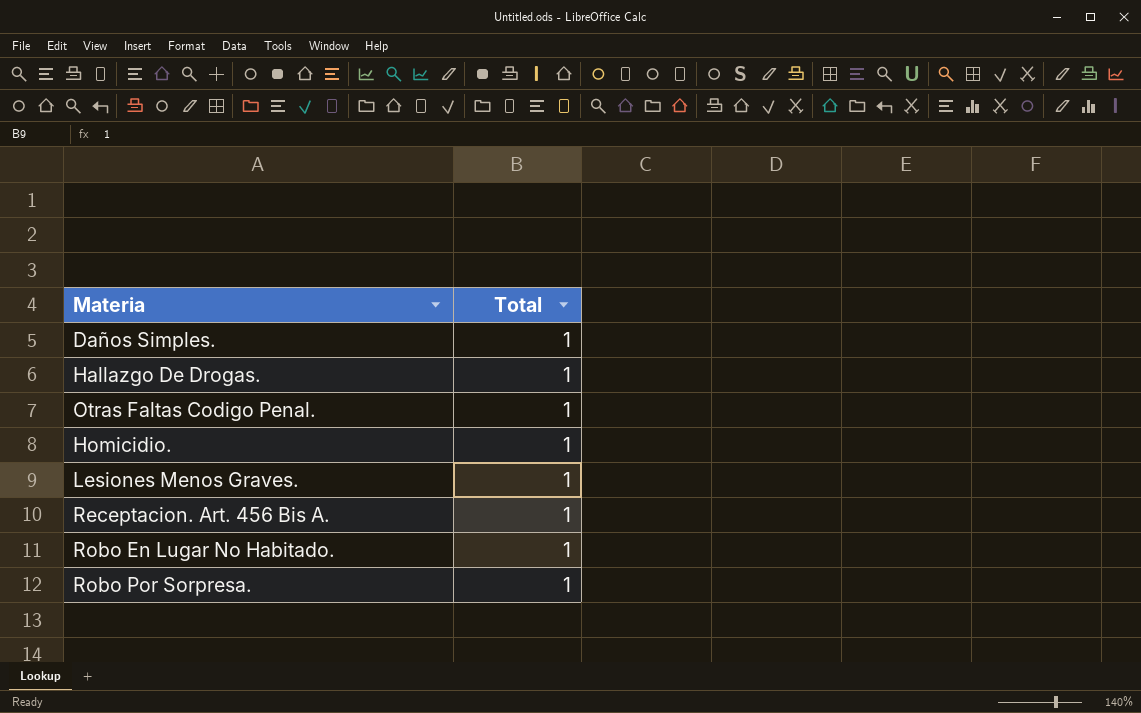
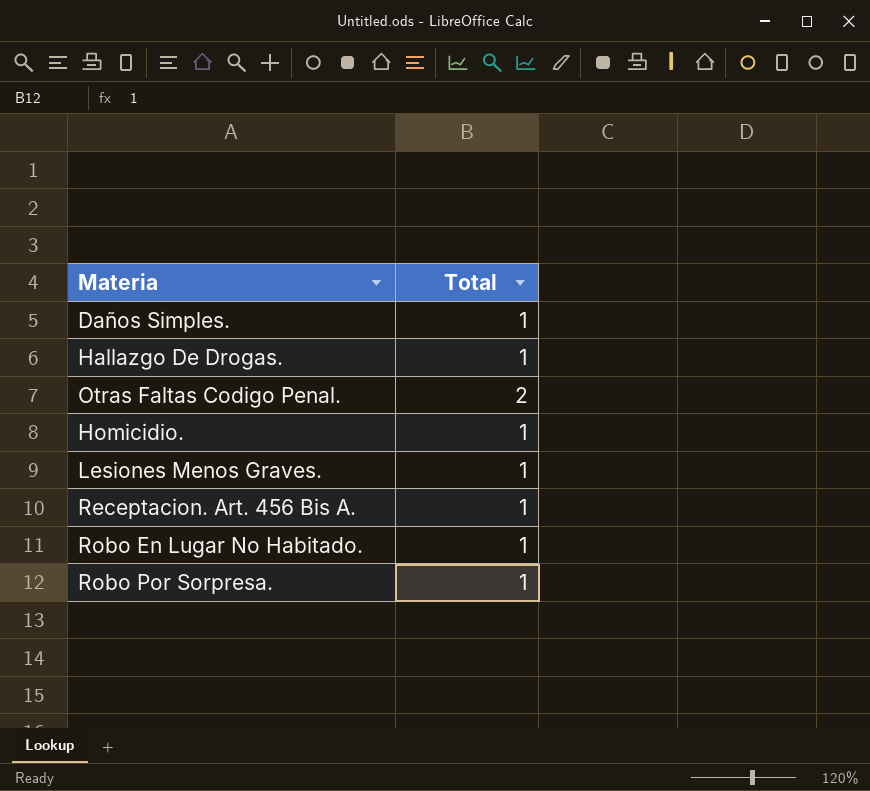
Otras Faltas Codigo Penal. | Total: 1 -> 2

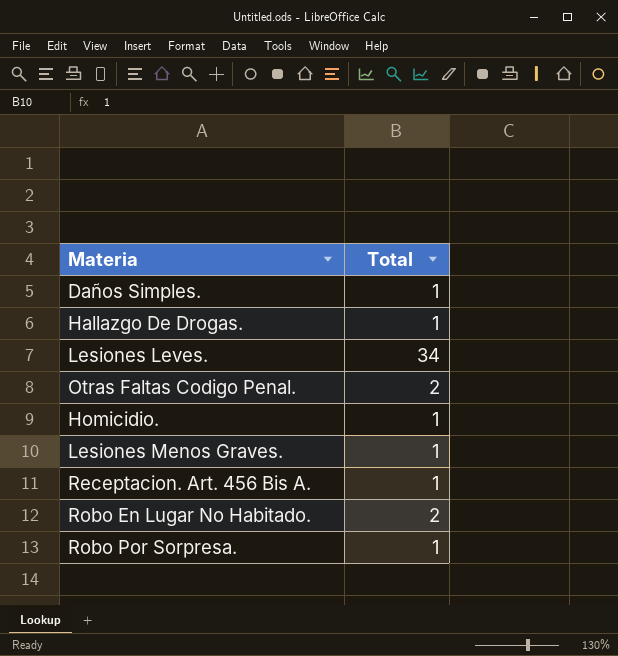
row Lesiones Leves.: none -> 34
Robo En Lugar No Habitado. | Total: 1 -> 2

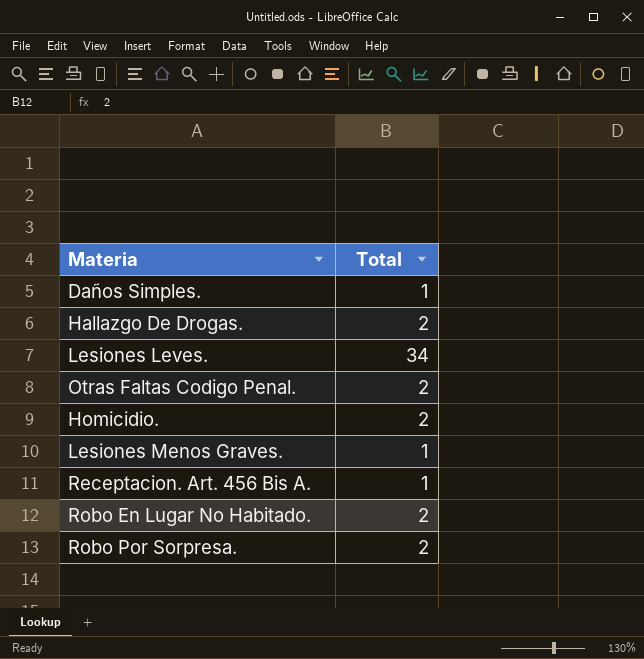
Hallazgo De Drogas. | Total: 1 -> 2
Homicidio. | Total: 1 -> 2
Robo Por Sorpresa. | Total: 1 -> 2

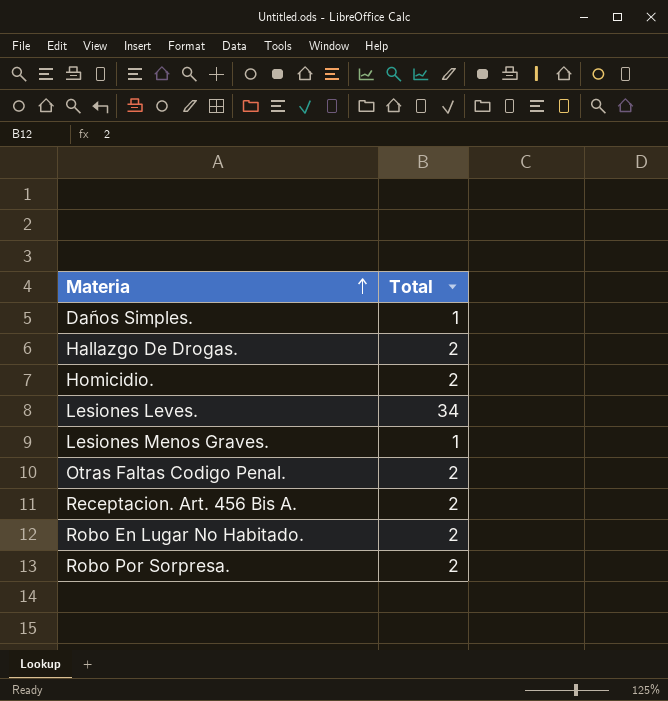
row order: none -> Materia ascending
Receptacion. Art. 456 Bis A. | Total: 1 -> 2

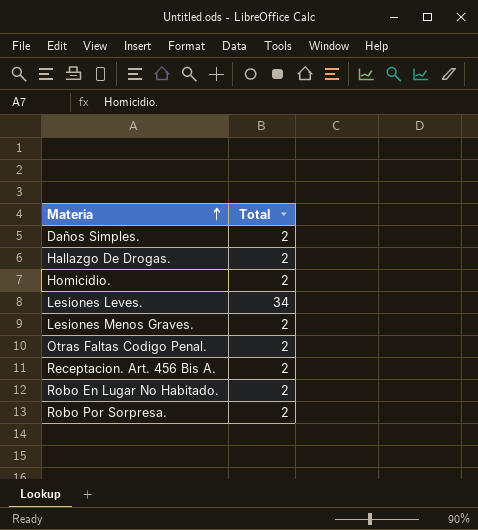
Daños Simples. | Total: 1 -> 2
Lesiones Menos Graves. | Total: 1 -> 2

